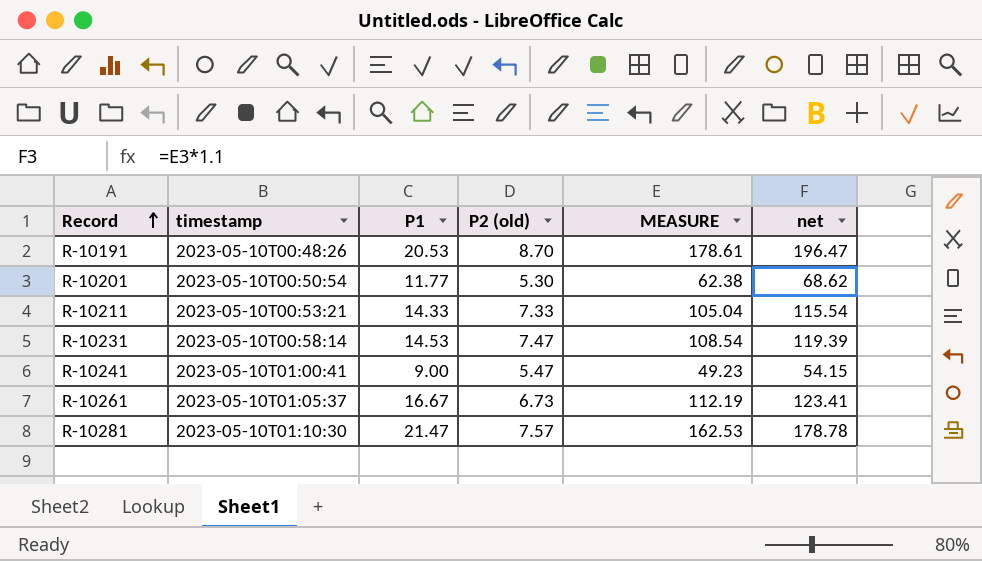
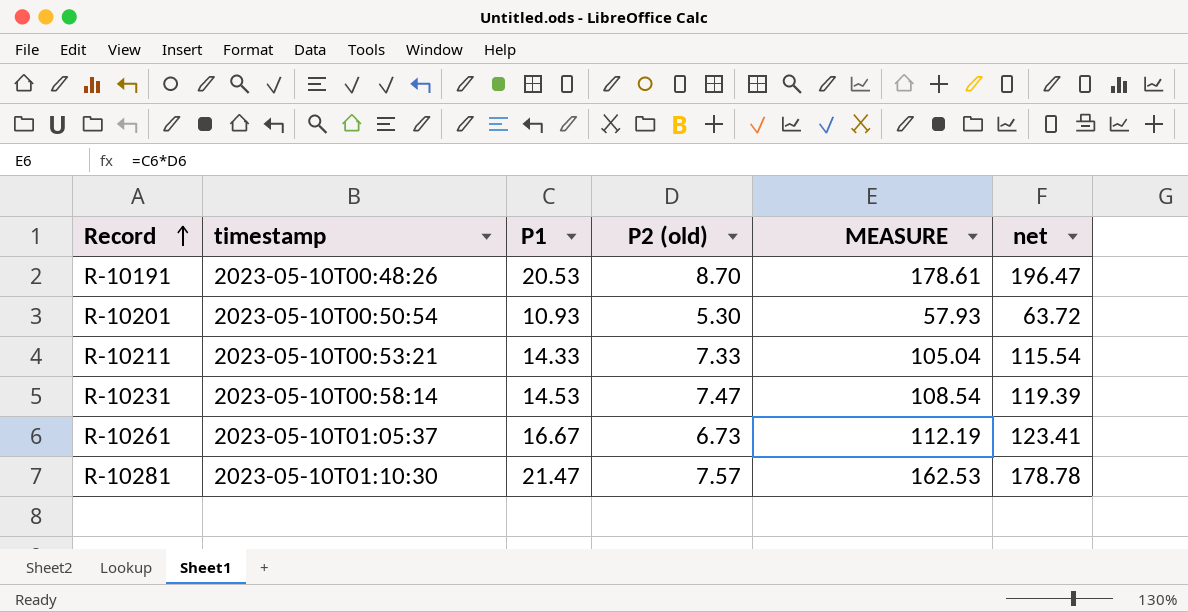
row R-10241: 2023-05-10T01:00:41 | 9.00 | 5.47 | 49.23 | 54.15 -> none
R-10201 | P1: 11.77 -> 10.93
R-10201 | MEASURE: 62.38 -> 57.93
R-10201 | net: 68.62 -> 63.72

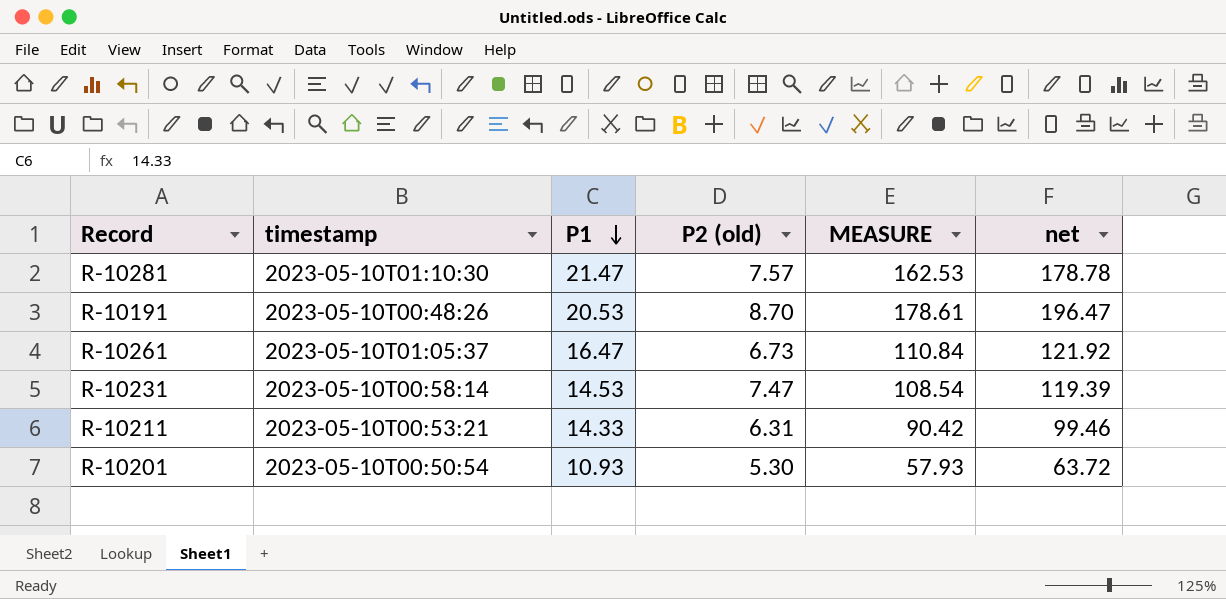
row order: Record ascending -> P1 descending
R-10261 | P1: 16.67 -> 16.47
R-10261 | MEASURE: 112.19 -> 110.84
R-10261 | net: 123.41 -> 121.92
R-10211 | P2 (old): 7.33 -> 6.31
R-10211 | MEASURE: 105.04 -> 90.42
R-10211 | net: 115.54 -> 99.46

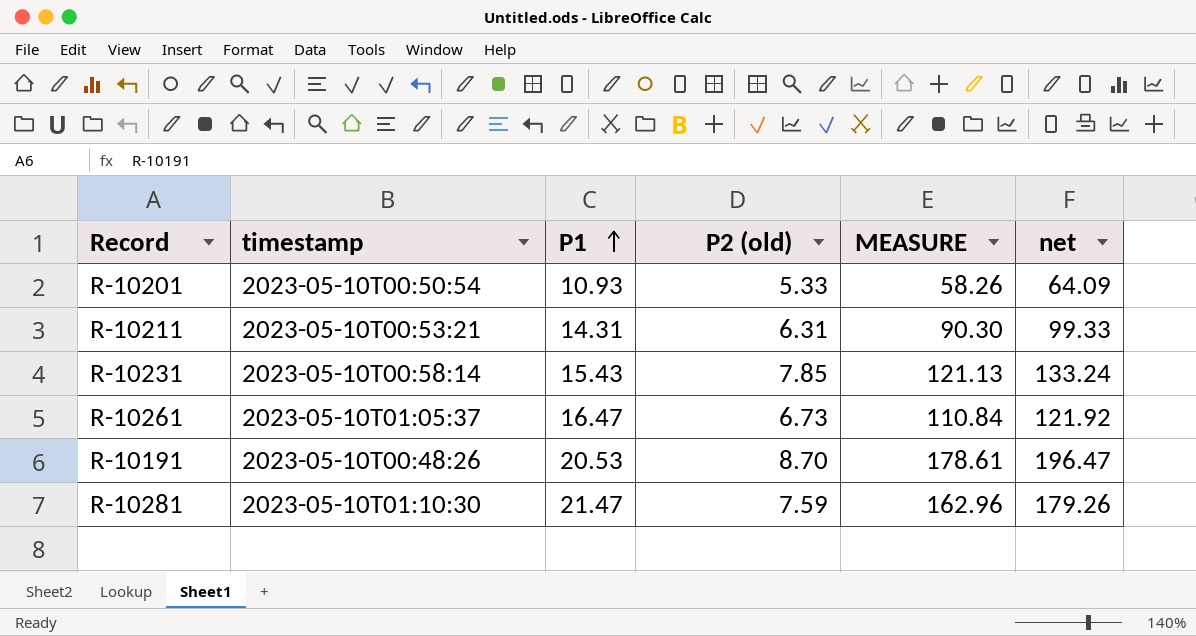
row order: P1 descending -> P1 ascending
R-10201 | P2 (old): 5.30 -> 5.33
R-10201 | MEASURE: 57.93 -> 58.26
R-10201 | net: 63.72 -> 64.09
R-10211 | P1: 14.33 -> 14.31
R-10211 | MEASURE: 90.42 -> 90.30
R-10211 | net: 99.46 -> 99.33
R-10231 | P1: 14.53 -> 15.43
R-10231 | P2 (old): 7.47 -> 7.85
R-10231 | MEASURE: 108.54 -> 121.13
R-10231 | net: 119.39 -> 133.24
R-10281 | P2 (old): 7.57 -> 7.59
R-10281 | MEASURE: 162.53 -> 162.96
R-10281 | net: 178.78 -> 179.26

